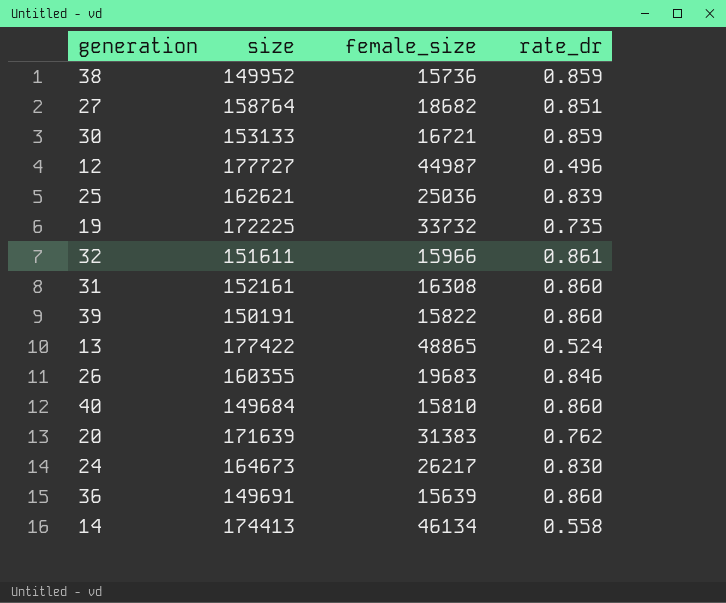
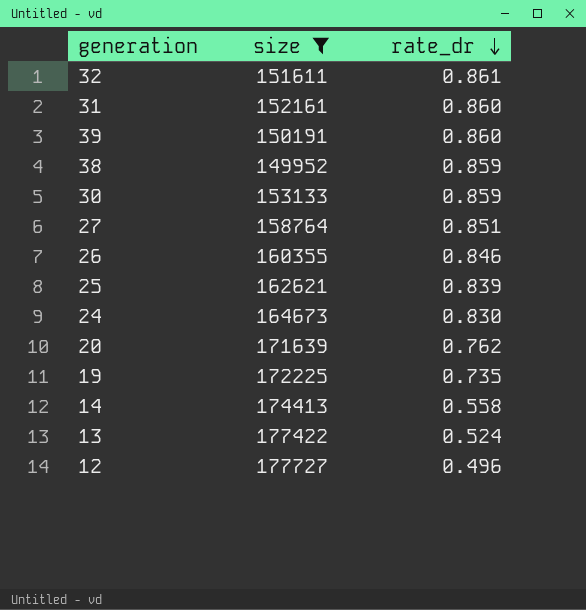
filter: none -> size >= 149952
row order: none -> rate_dr descending
column female_size | position: 3 -> none

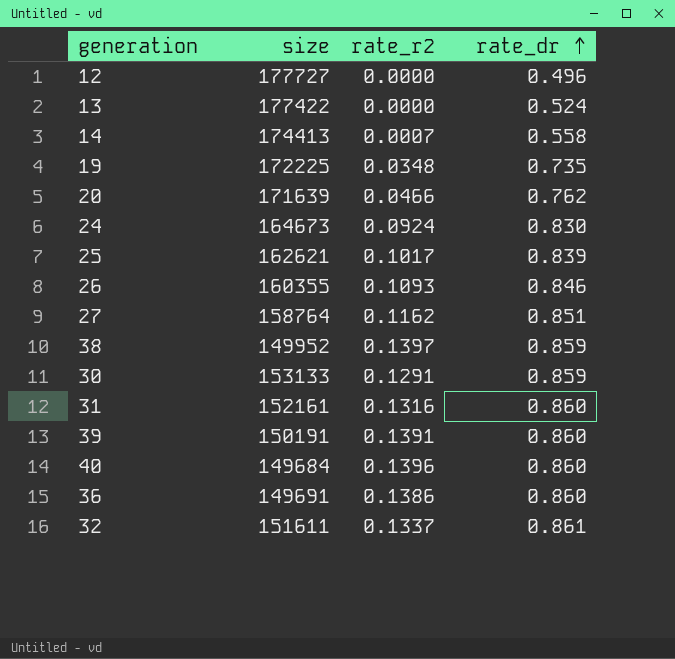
filter: size >= 149952 -> none
row order: rate_dr descending -> rate_dr ascending
column rate_r2 | position: none -> 3

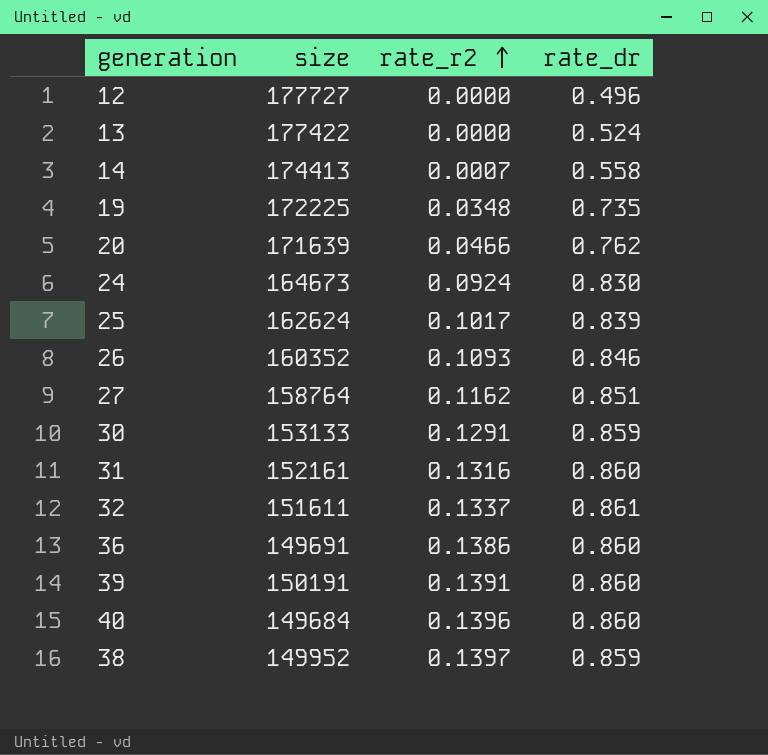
row order: rate_dr ascending -> rate_r2 ascending
25 | size: 162621 -> 162624
26 | size: 160355 -> 160352

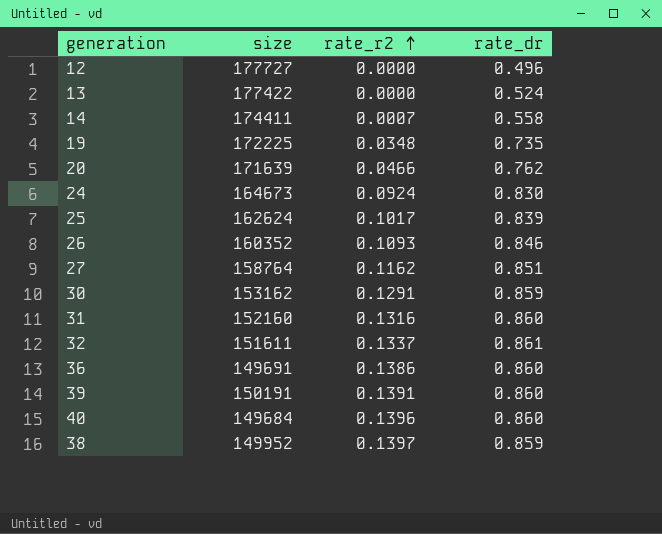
14 | size: 174413 -> 174411
30 | size: 153133 -> 153162
31 | size: 152161 -> 152160

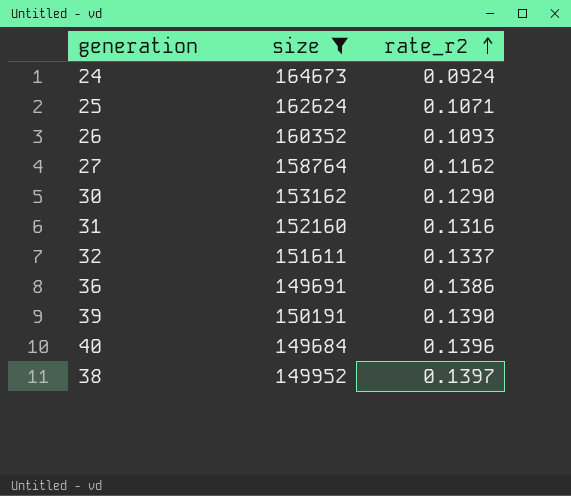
filter: none -> size <= 164673
column rate_dr | position: 4 -> none
25 | rate_r2: 0.1017 -> 0.1071
30 | rate_r2: 0.1291 -> 0.1290
39 | rate_r2: 0.1391 -> 0.1390

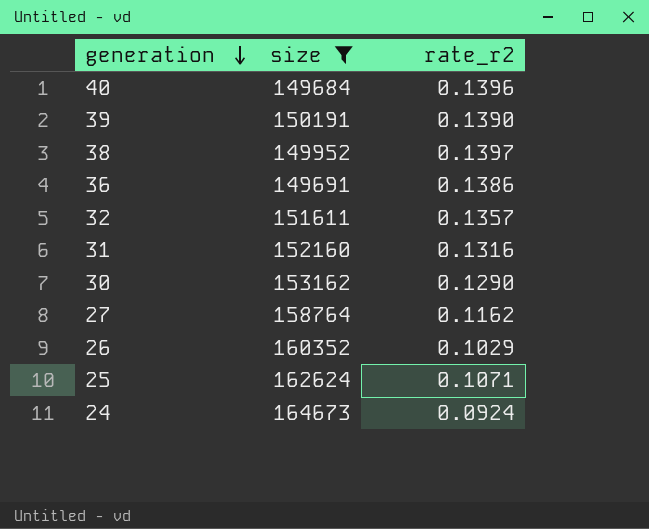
row order: rate_r2 ascending -> generation descending
32 | rate_r2: 0.1337 -> 0.1357
26 | rate_r2: 0.1093 -> 0.1029

